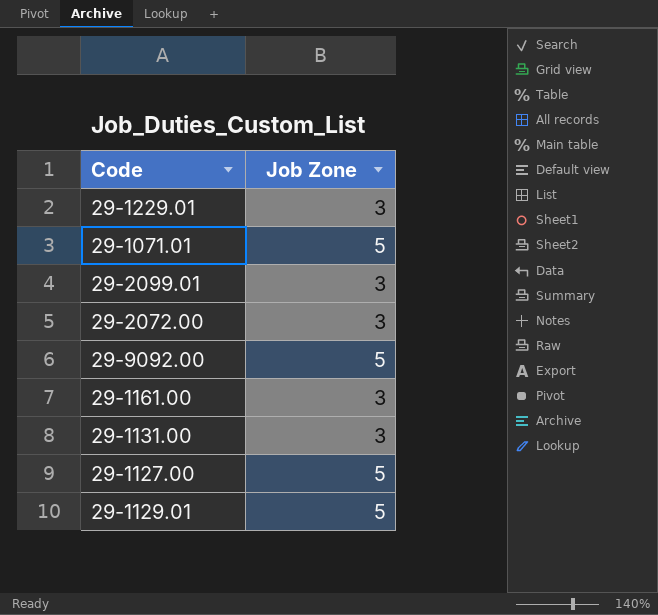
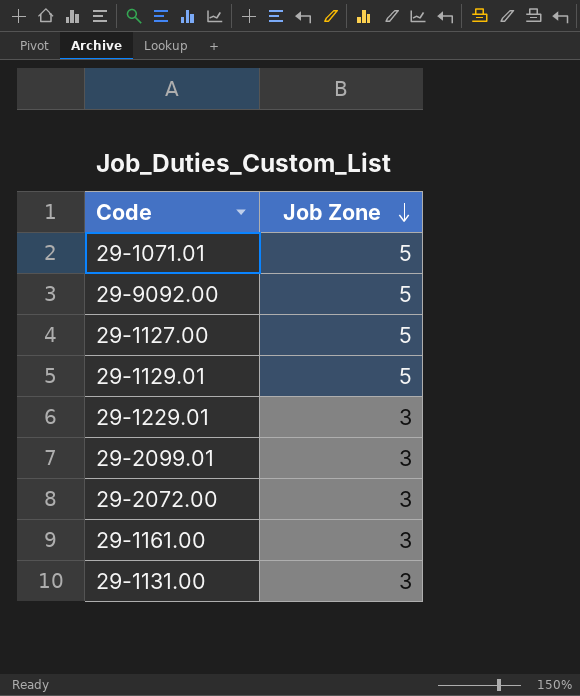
row order: none -> Job Zone descending

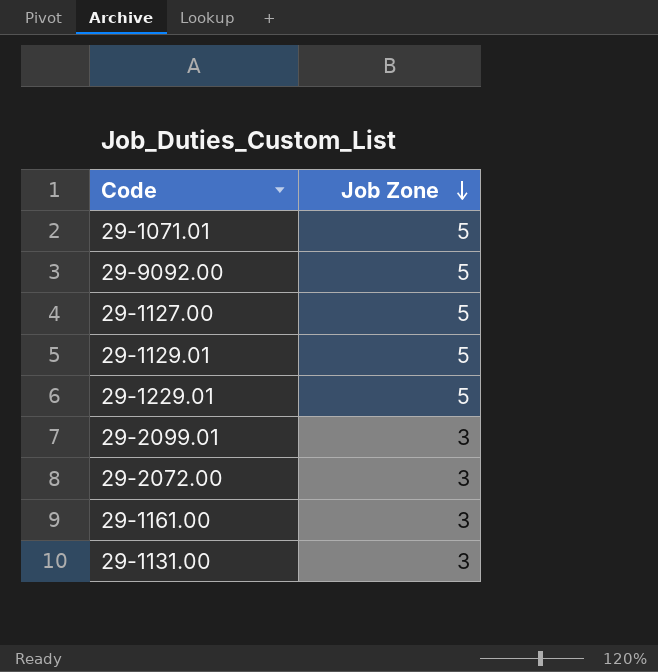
29-1229.01 | Job Zone: 3 -> 5

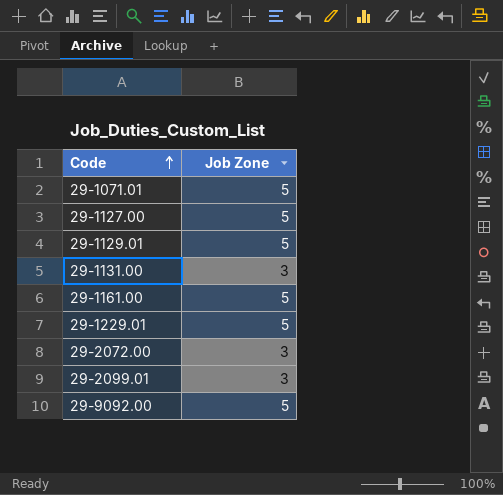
row order: Job Zone descending -> Code ascending
29-1161.00 | Job Zone: 3 -> 5

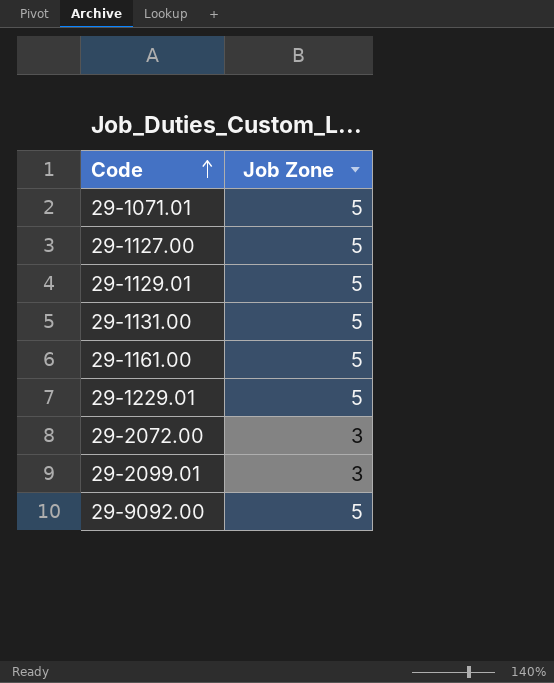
29-1131.00 | Job Zone: 3 -> 5

